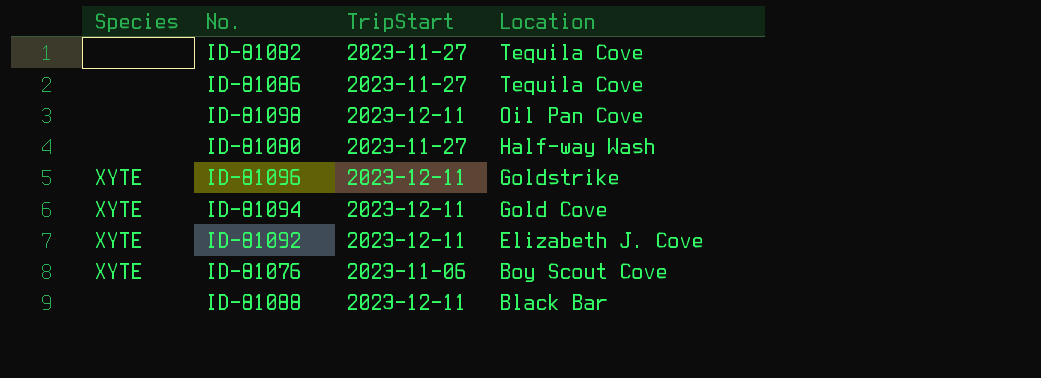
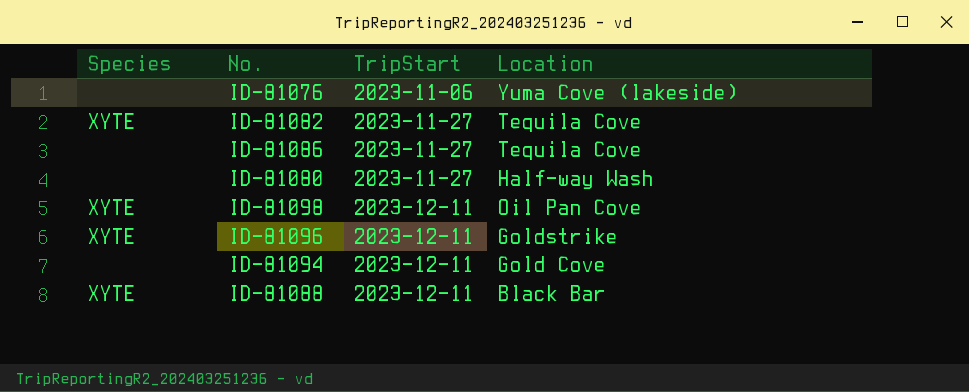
row order: Location descending -> TripStart ascending
row ID-81092: XYTE | 2023-12-11 | Elizabeth J. Cove -> none
ID-81076 | Species: XYTE -> none
ID-81076 | Location: Boy Scout Cove -> Yuma Cove (lakeside)
ID-81082 | Species: none -> XYTE
ID-81098 | Species: none -> XYTE
ID-81094 | Species: XYTE -> none
ID-81088 | Species: none -> XYTE

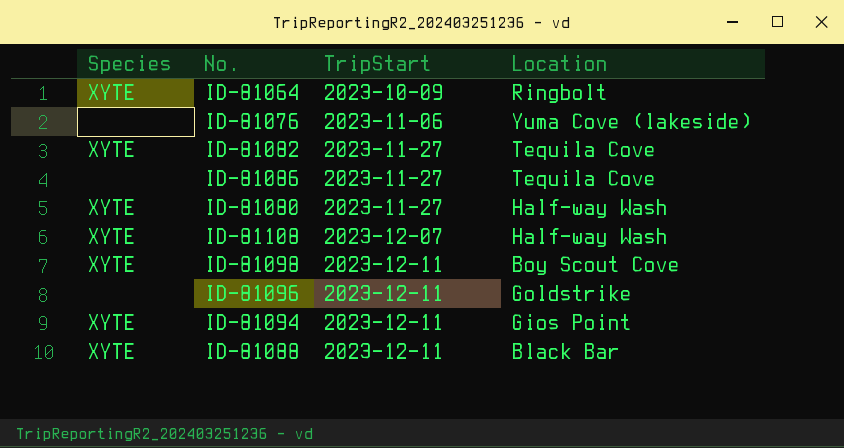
row ID-81064: none -> XYTE | 2023-10-09 | Ringbolt
ID-81080 | Species: none -> XYTE
row ID-81108: none -> XYTE | 2023-12-07 | Half-way Wash
ID-81098 | Location: Oil Pan Cove -> Boy Scout Cove
ID-81096 | Species: XYTE -> none
ID-81094 | Species: none -> XYTE
ID-81094 | Location: Gold Cove -> Gios Point

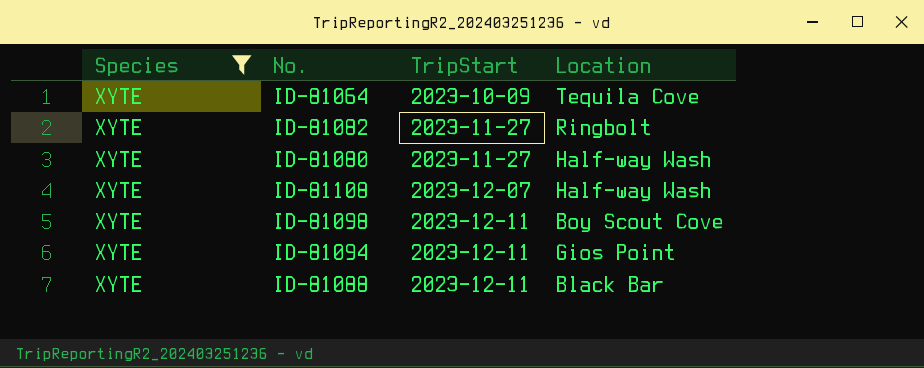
filter: none -> Species = XYTE
ID-81064 | Location: Ringbolt -> Tequila Cove
ID-81082 | Location: Tequila Cove -> Ringbolt

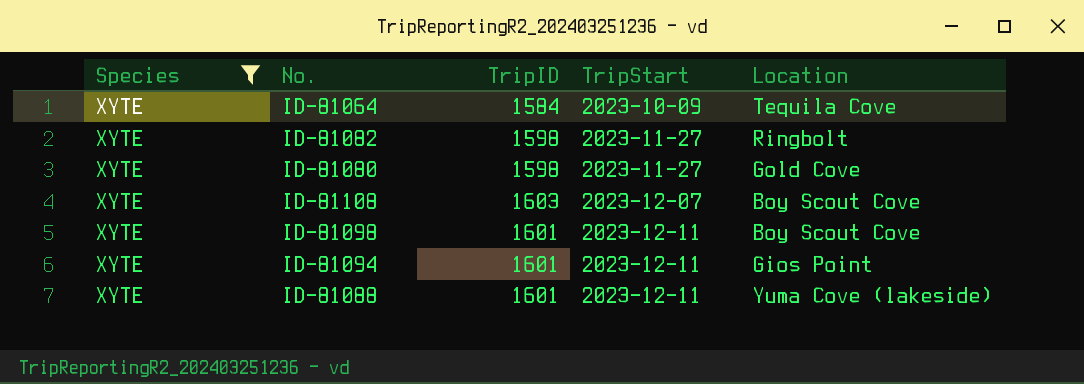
column TripID | position: none -> 3
ID-81080 | Location: Half-way Wash -> Gold Cove
ID-81108 | Location: Half-way Wash -> Boy Scout Cove
ID-81088 | Location: Black Bar -> Yuma Cove (lakeside)

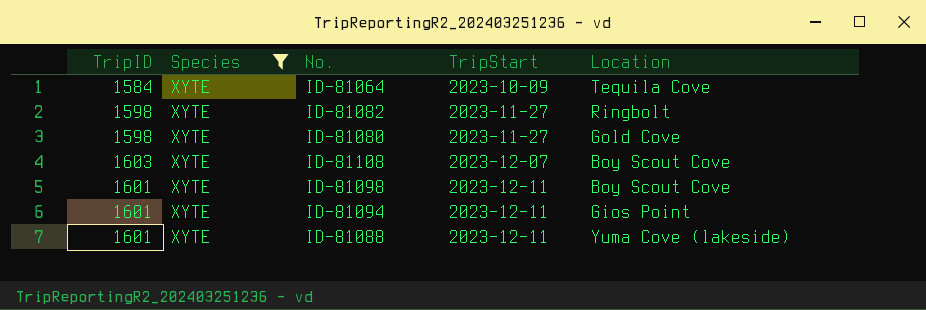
column TripID | position: 3 -> 1

